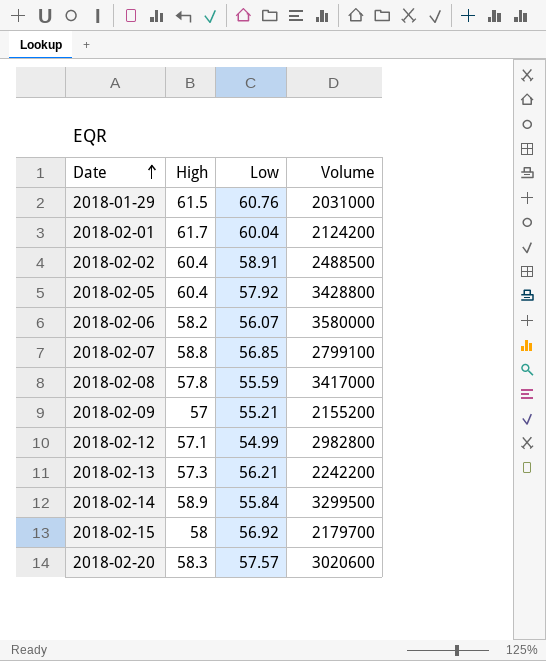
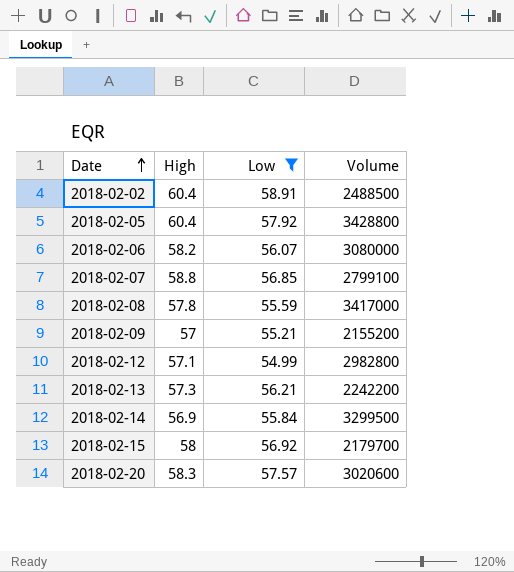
filter: none -> Low <= 58.91
2018-02-06 | Volume: 3580000 -> 3080000
2018-02-14 | High: 58.9 -> 56.9

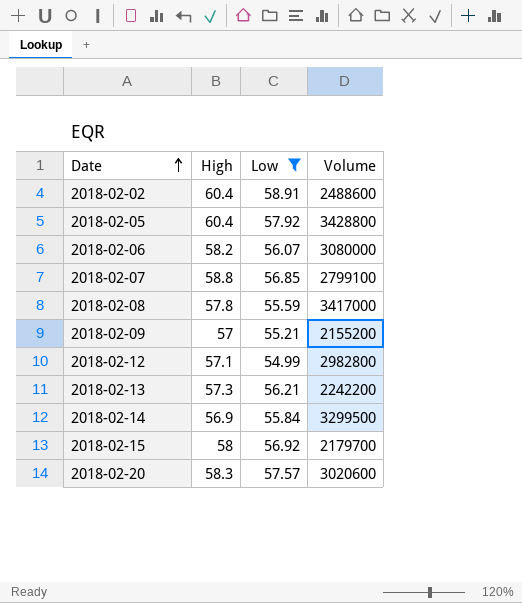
2018-02-02 | Volume: 2488500 -> 2488600

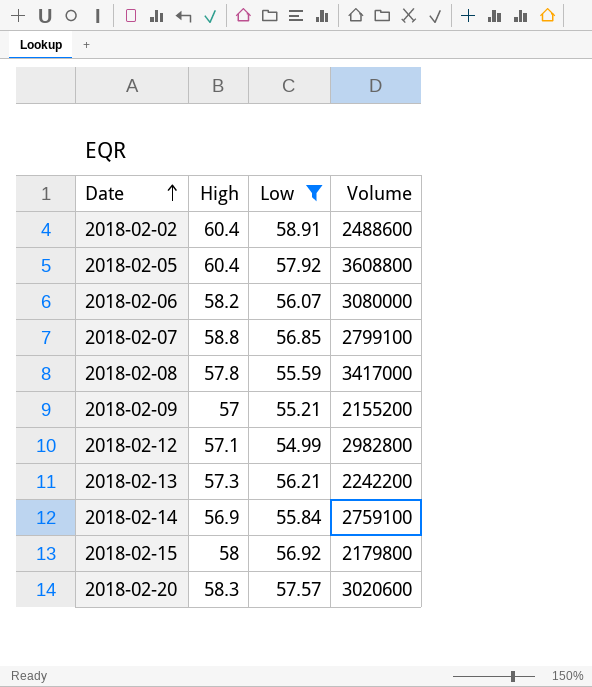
2018-02-05 | Volume: 3428800 -> 3608800
2018-02-14 | Volume: 3299500 -> 2759100
2018-02-15 | Volume: 2179700 -> 2179800

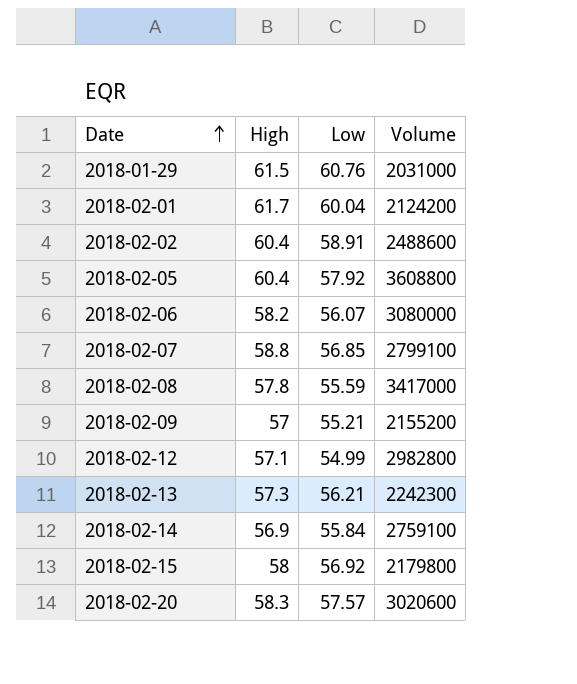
filter: Low <= 58.91 -> none
2018-02-13 | Volume: 2242200 -> 2242300

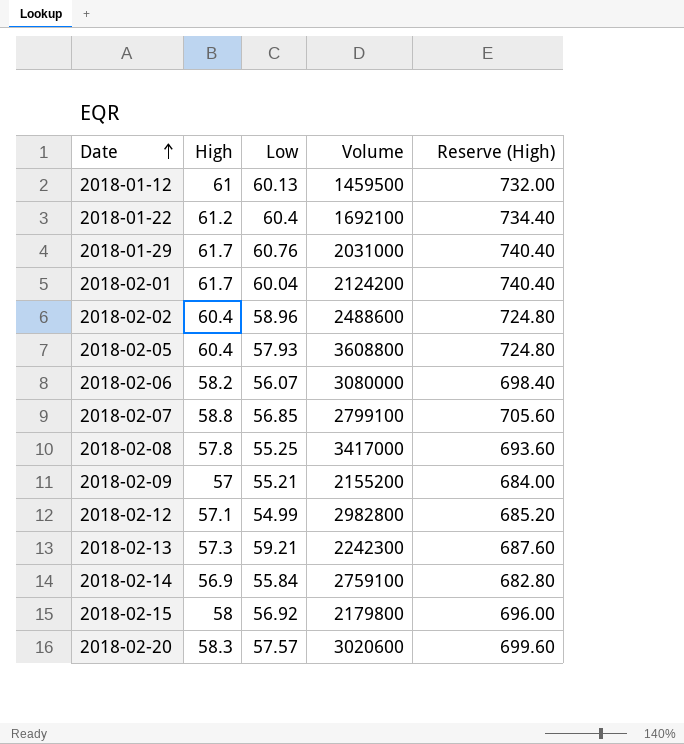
column Reserve (High) | formula: none -> [High] * 12
row 2018-01-12: none -> 61 | 60.13 | 1459500 | 732.00
row 2018-01-22: none -> 61.2 | 60.4 | 1692100 | 734.40
2018-01-29 | High: 61.5 -> 61.7
2018-02-02 | Low: 58.91 -> 58.96
2018-02-05 | Low: 57.92 -> 57.93
2018-02-08 | Low: 55.59 -> 55.25
2018-02-13 | Low: 56.21 -> 59.21

